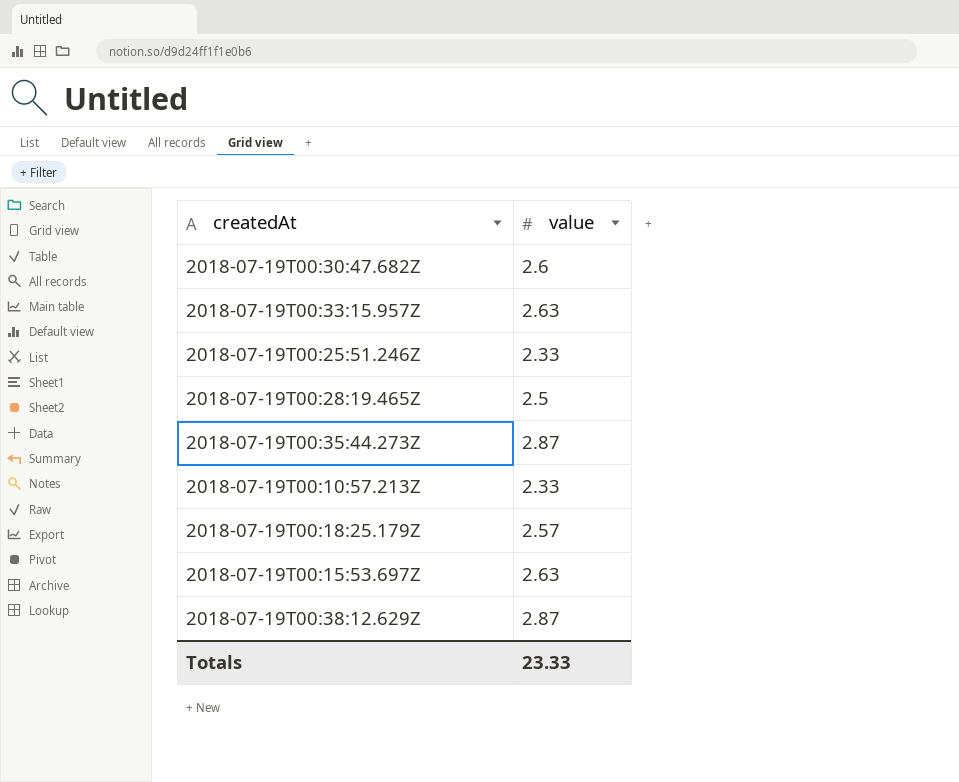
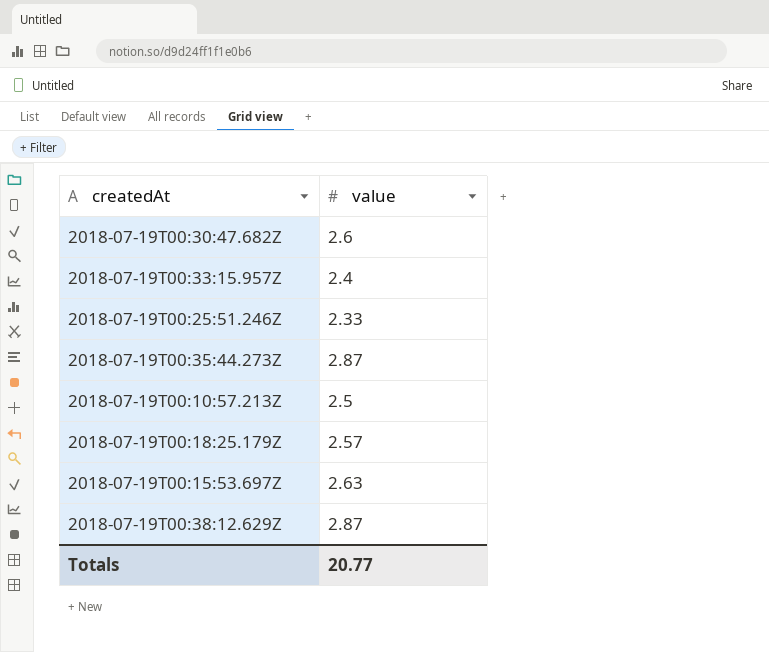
row 2018-07-19T00:28:19.465Z: 2.5 -> none
2018-07-19T00:33:15.957Z | value: 2.63 -> 2.4
2018-07-19T00:10:57.213Z | value: 2.33 -> 2.5
Totals | value: 23.33 -> 20.77

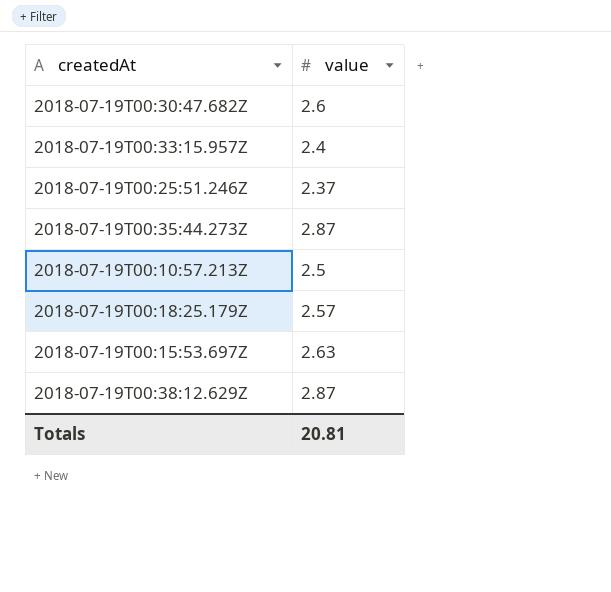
2018-07-19T00:25:51.246Z | value: 2.33 -> 2.37
Totals | value: 20.77 -> 20.81

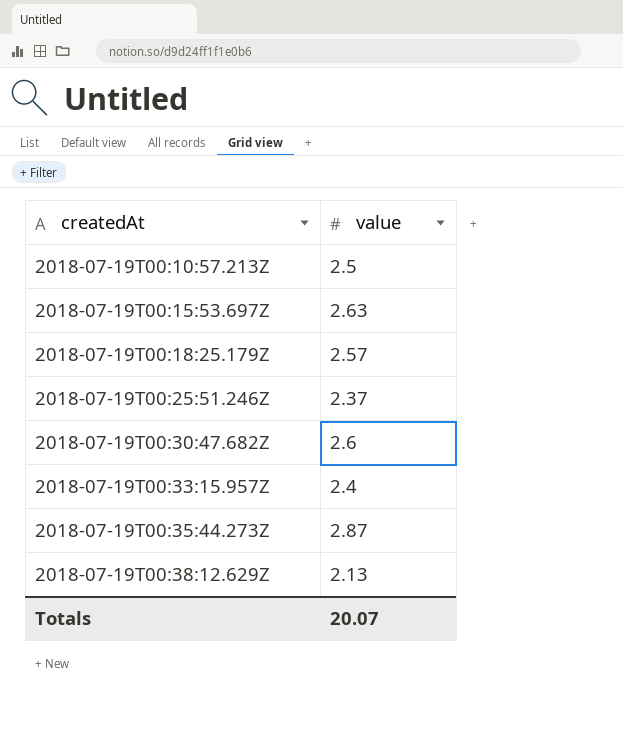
row order: none -> createdAt ascending
2018-07-19T00:38:12.629Z | value: 2.87 -> 2.13
Totals | value: 20.81 -> 20.07

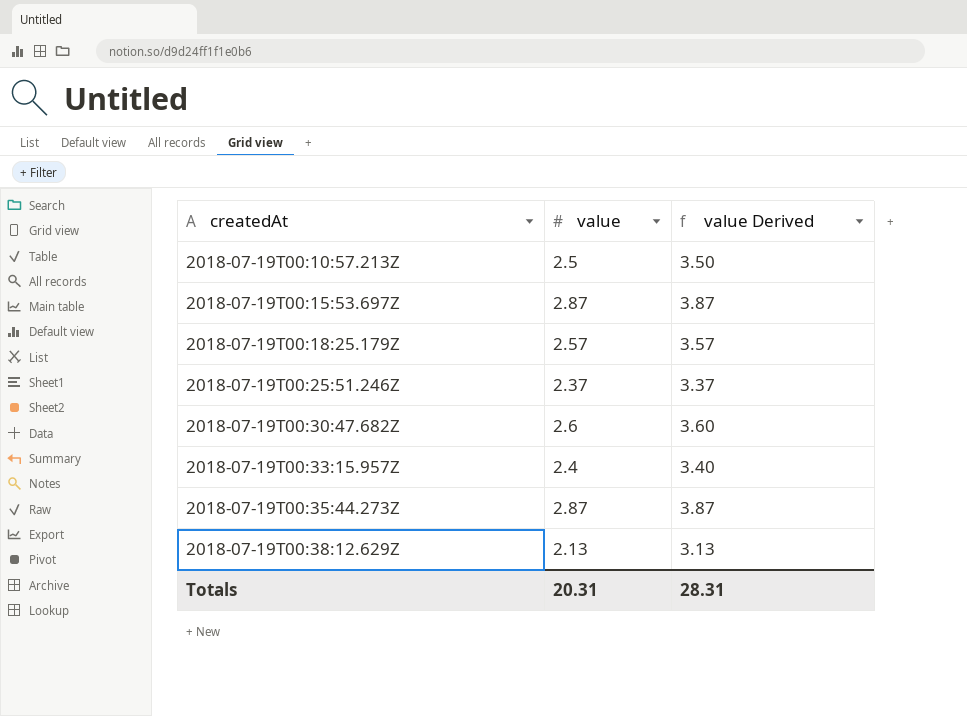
column value Derived | formula: none -> [value] + 1
2018-07-19T00:15:53.697Z | value: 2.63 -> 2.87
Totals | value: 20.07 -> 20.31

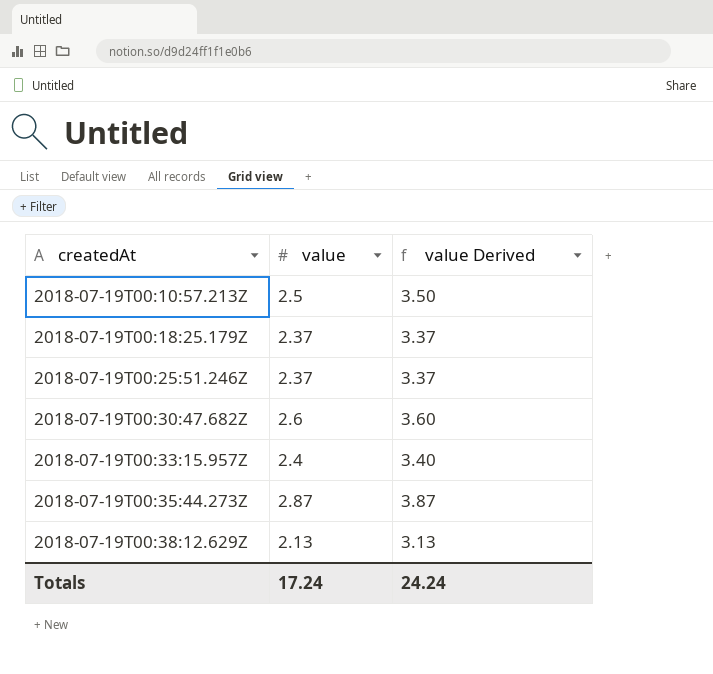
row 2018-07-19T00:15:53.697Z: 2.87 | 3.87 -> none
2018-07-19T00:18:25.179Z | value: 2.57 -> 2.37
2018-07-19T00:18:25.179Z | value Derived: 3.57 -> 3.37
Totals | value: 20.31 -> 17.24
Totals | value Derived: 28.31 -> 24.24

